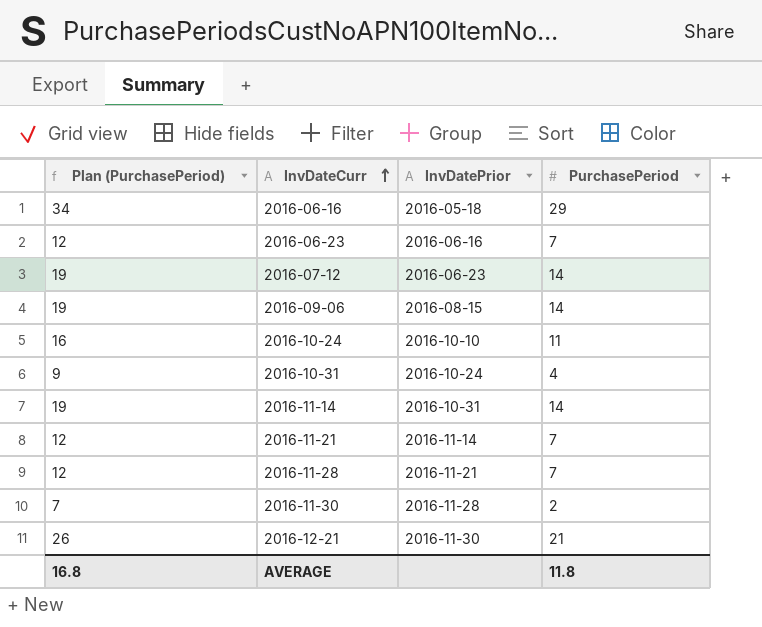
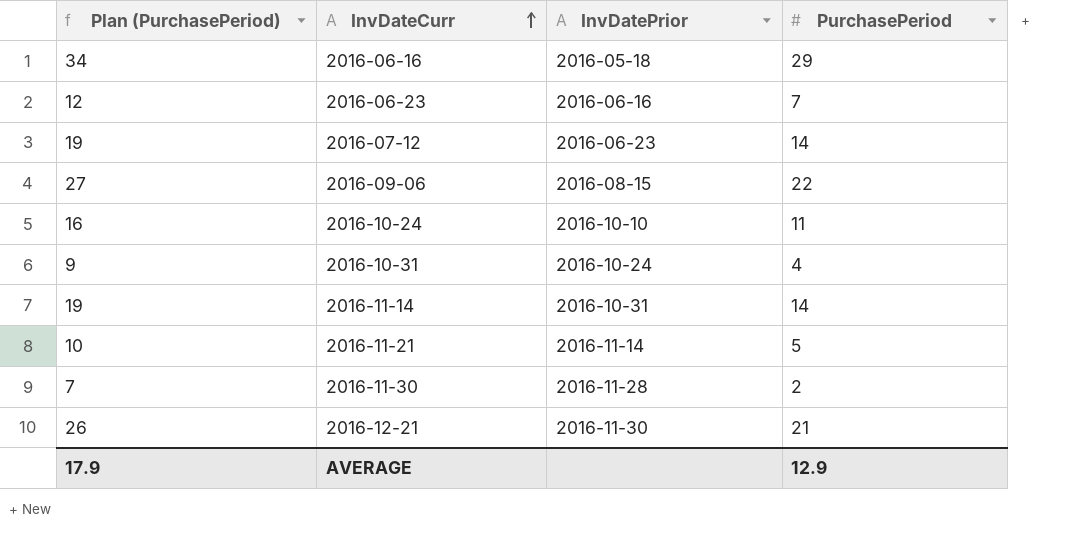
row 2016-11-28: 12 | 2016-11-21 | 7 -> none
2016-09-06 | Plan (PurchasePeriod): 19 -> 27
2016-09-06 | PurchasePeriod: 14 -> 22
2016-11-21 | Plan (PurchasePeriod): 12 -> 10
2016-11-21 | PurchasePeriod: 7 -> 5
AVERAGE | Plan (PurchasePeriod): 16.8 -> 17.9
AVERAGE | PurchasePeriod: 11.8 -> 12.9

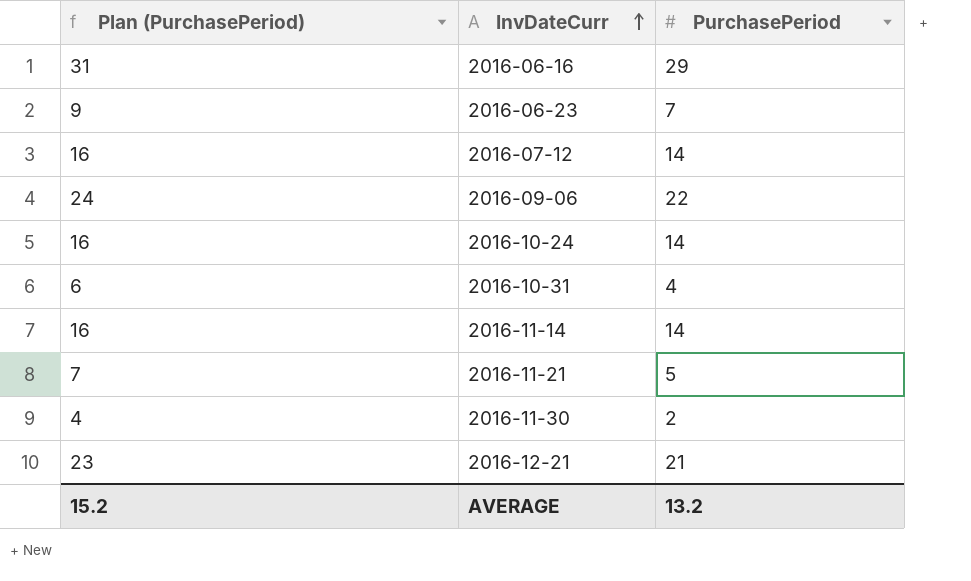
column InvDatePrior | position: 3 -> none
column Plan (PurchasePeriod) | formula: [PurchasePeriod] + 5 -> [PurchasePeriod] + 2
2016-10-24 | PurchasePeriod: 11 -> 14
AVERAGE | Plan (PurchasePeriod): 17.9 -> 15.2
AVERAGE | PurchasePeriod: 12.9 -> 13.2

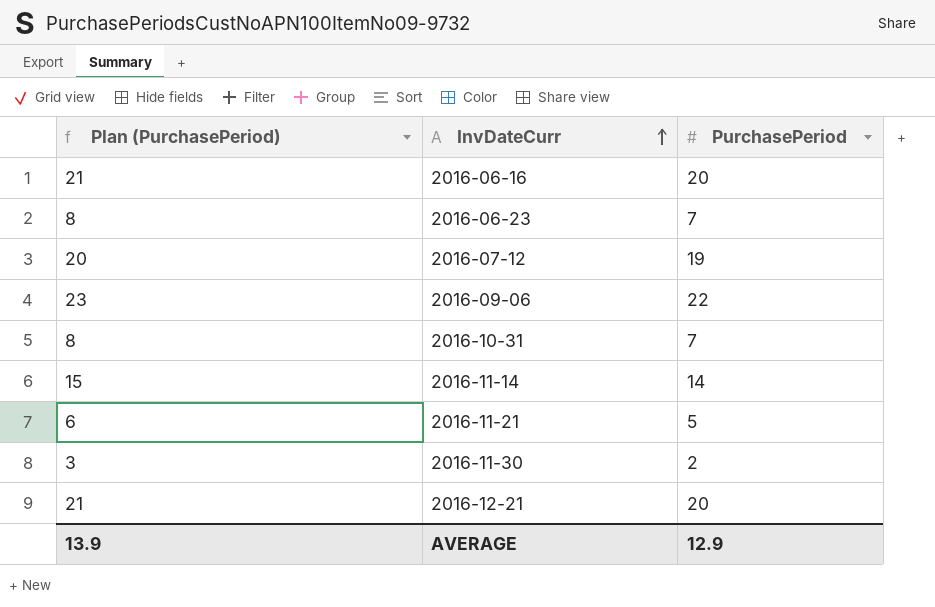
column Plan (PurchasePeriod) | formula: [PurchasePeriod] + 2 -> [PurchasePeriod] + 1
row 2016-10-24: 16 | 14 -> none
2016-06-16 | PurchasePeriod: 29 -> 20
2016-07-12 | PurchasePeriod: 14 -> 19
2016-10-31 | PurchasePeriod: 4 -> 7
2016-12-21 | PurchasePeriod: 21 -> 20
AVERAGE | Plan (PurchasePeriod): 15.2 -> 13.9
AVERAGE | PurchasePeriod: 13.2 -> 12.9

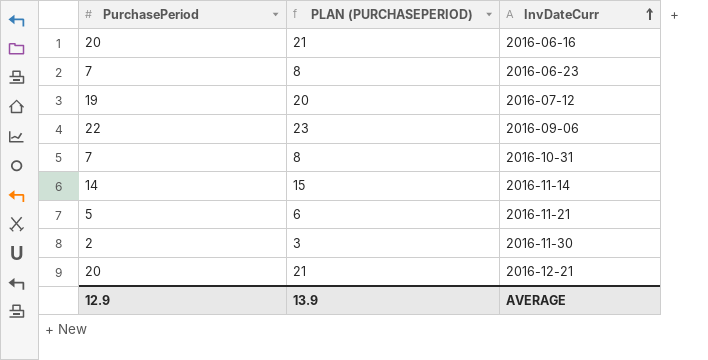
column PurchasePeriod | position: 3 -> 1
column name: Plan (PurchasePeriod) -> PLAN (PURCHASEPERIOD)

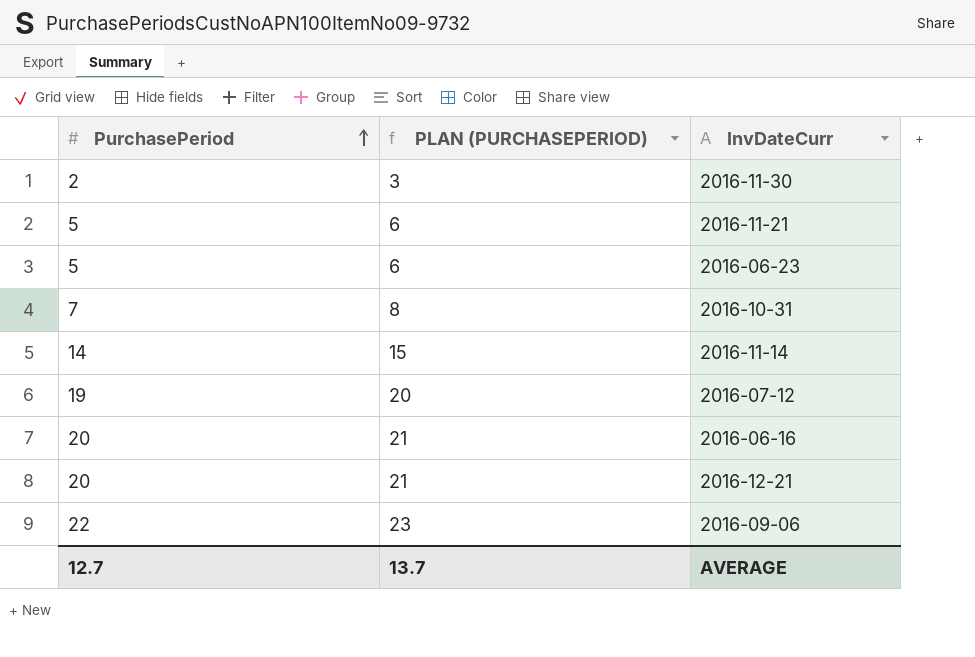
row order: InvDateCurr ascending -> PurchasePeriod ascending
2016-06-23 | PurchasePeriod: 7 -> 5
2016-06-23 | PLAN (PURCHASEPERIOD): 8 -> 6
AVERAGE | PurchasePeriod: 12.9 -> 12.7
AVERAGE | PLAN (PURCHASEPERIOD): 13.9 -> 13.7

